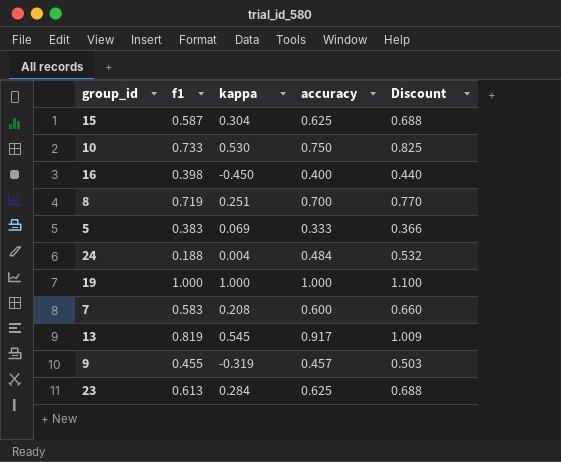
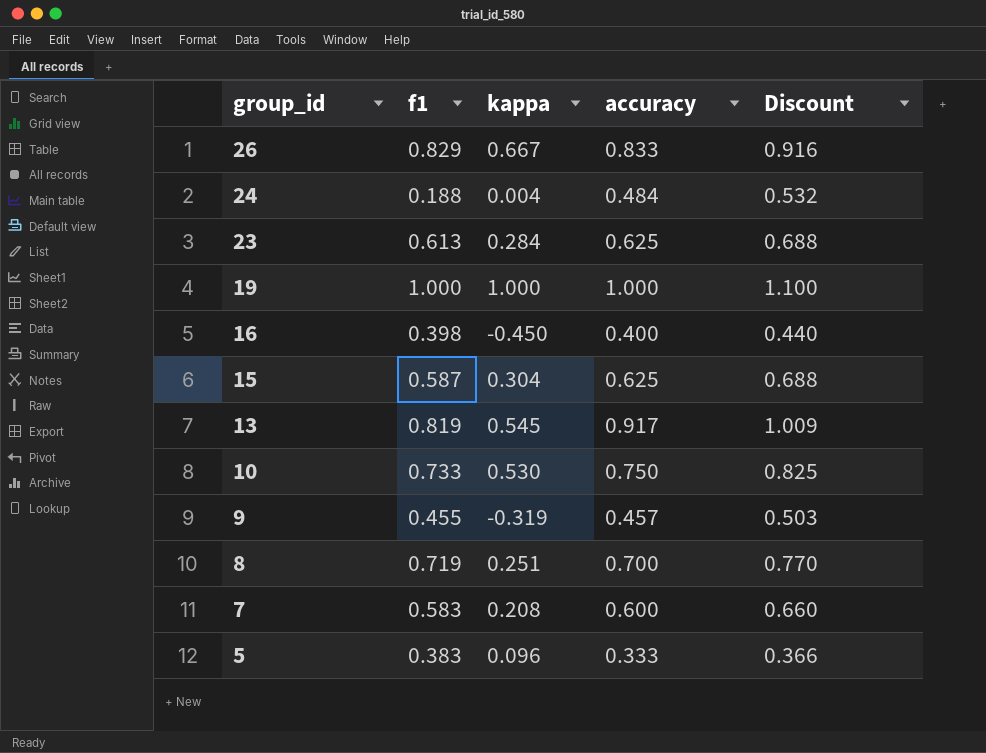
row order: none -> group_id descending
row 26: none -> 0.829 | 0.667 | 0.833 | 0.916
5 | kappa: 0.069 -> 0.096

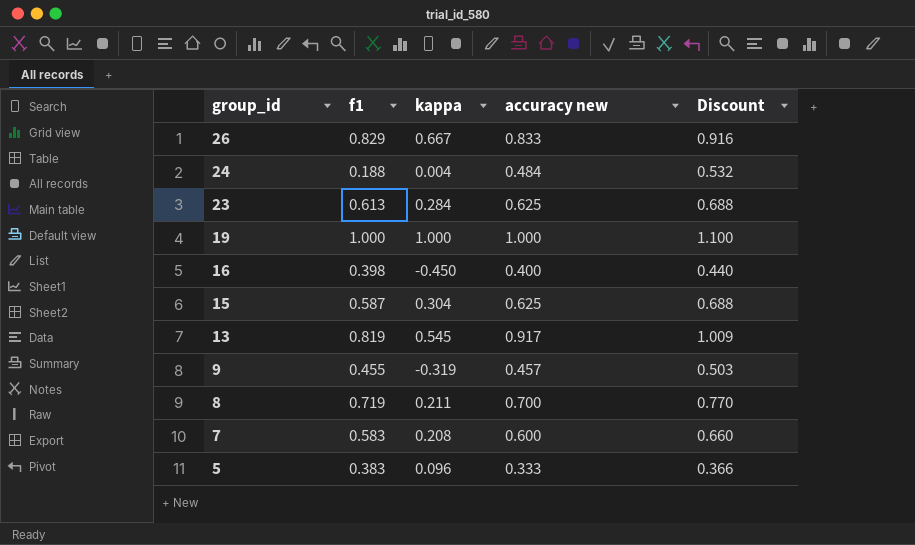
column name: accuracy -> accuracy new
row 10: 0.733 | 0.530 | 0.750 | 0.825 -> none
8 | kappa: 0.251 -> 0.211

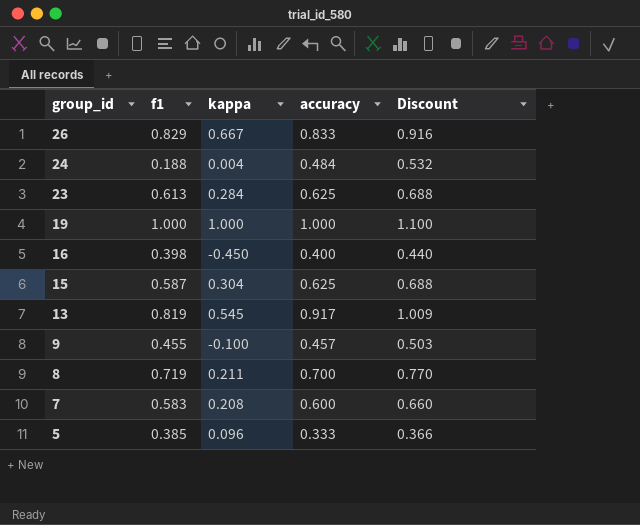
column name: accuracy new -> accuracy
9 | kappa: -0.319 -> -0.100
5 | f1: 0.383 -> 0.385

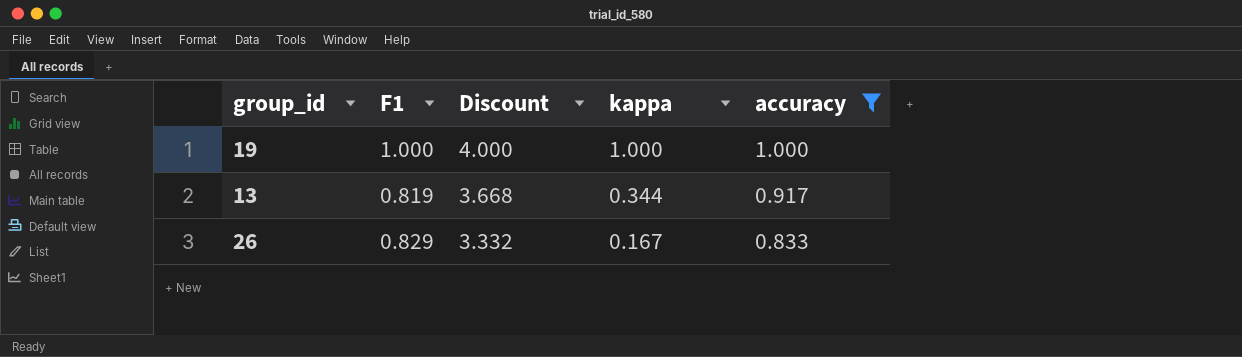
filter: none -> accuracy >= 0.833
row order: group_id descending -> Discount descending
column name: f1 -> F1
column Discount | formula: [accuracy] * 1.1 -> [accuracy] * 4
column Discount | position: 5 -> 3
13 | kappa: 0.545 -> 0.344
26 | kappa: 0.667 -> 0.167

